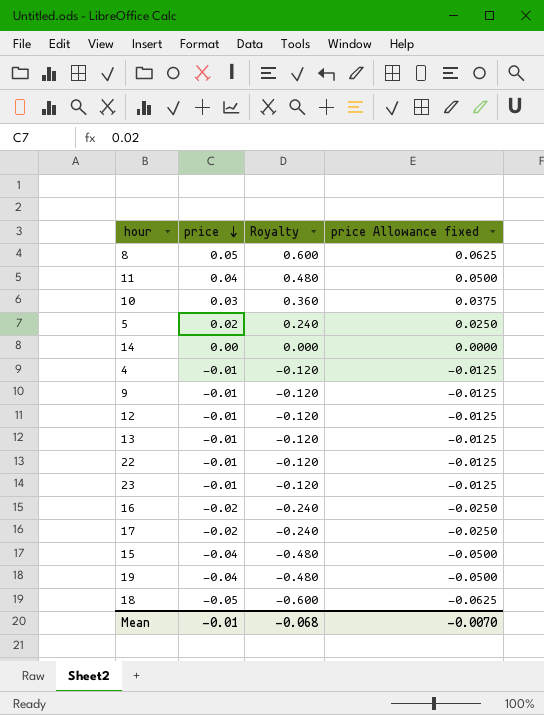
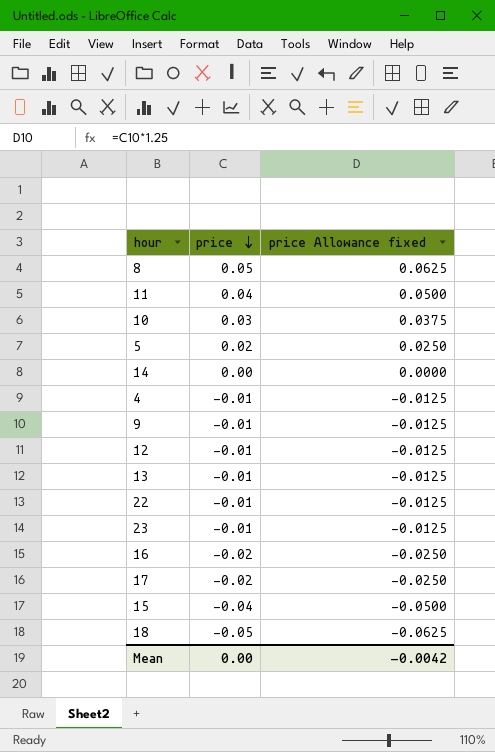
column Royalty | formula: [price] * 12 -> none
row 19: -0.04 | -0.480 | -0.0500 -> none
Mean | price: -0.01 -> 0.00
Mean | price Allowance fixed: -0.0070 -> -0.0042

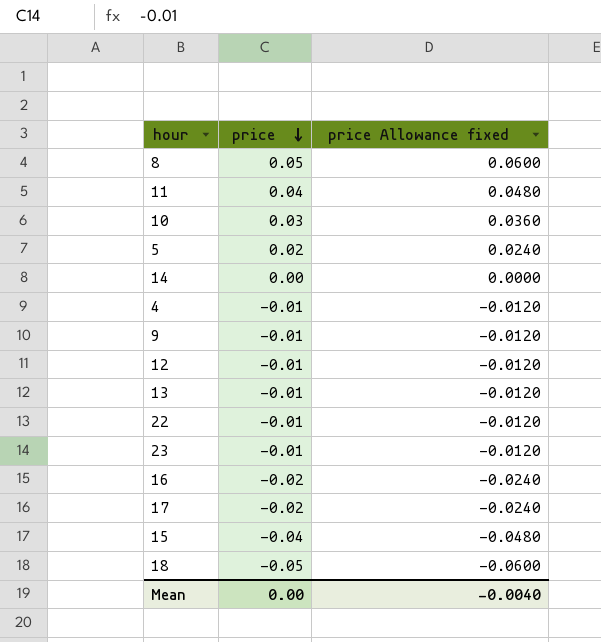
column price Allowance fixed | formula: [price] * 1.25 -> [price] * 1.2
Mean | price Allowance fixed: -0.0042 -> -0.0040

